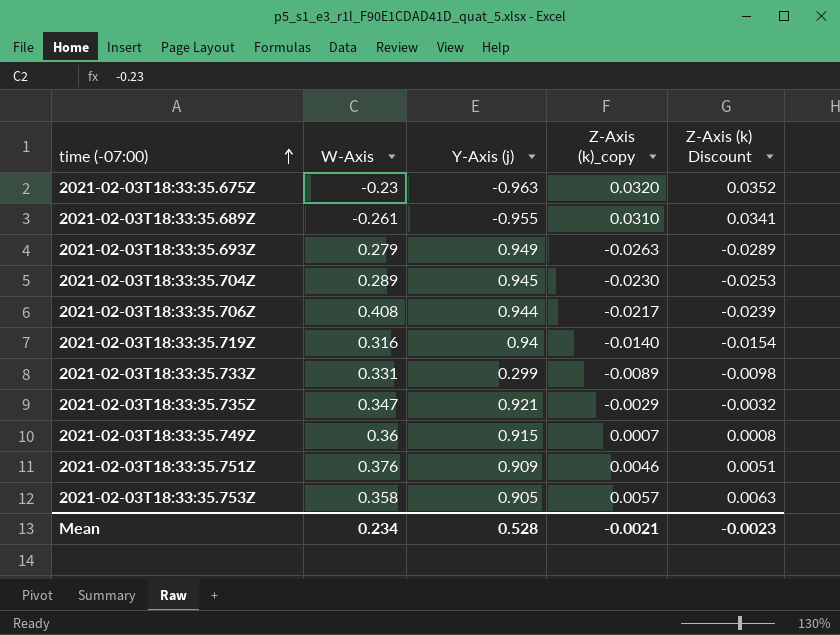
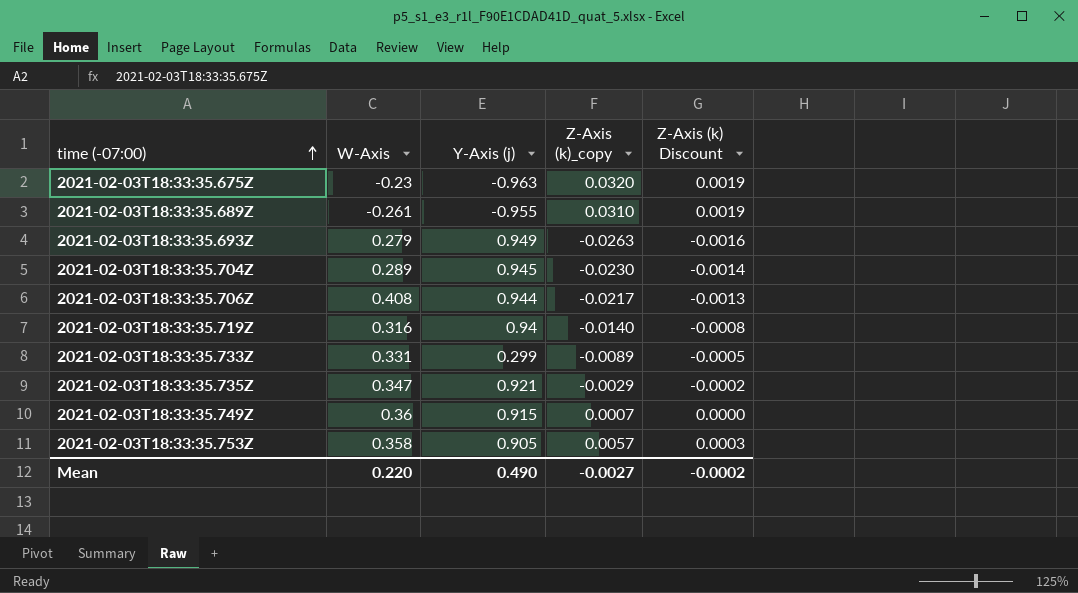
column Z-Axis (k) Discount | formula: [Z-Axis (k)_copy] * 1.1 -> [Z-Axis (k)_copy] * 0.06
row 2021-02-03T18:33:35.751Z: 0.376 | 0.909 | 0.0046 | 0.0051 -> none
Mean | W-Axis: 0.234 -> 0.220
Mean | Y-Axis (j): 0.528 -> 0.490
Mean | Z-Axis (k)_copy: -0.0021 -> -0.0027
Mean | Z-Axis (k) Discount: -0.0023 -> -0.0002

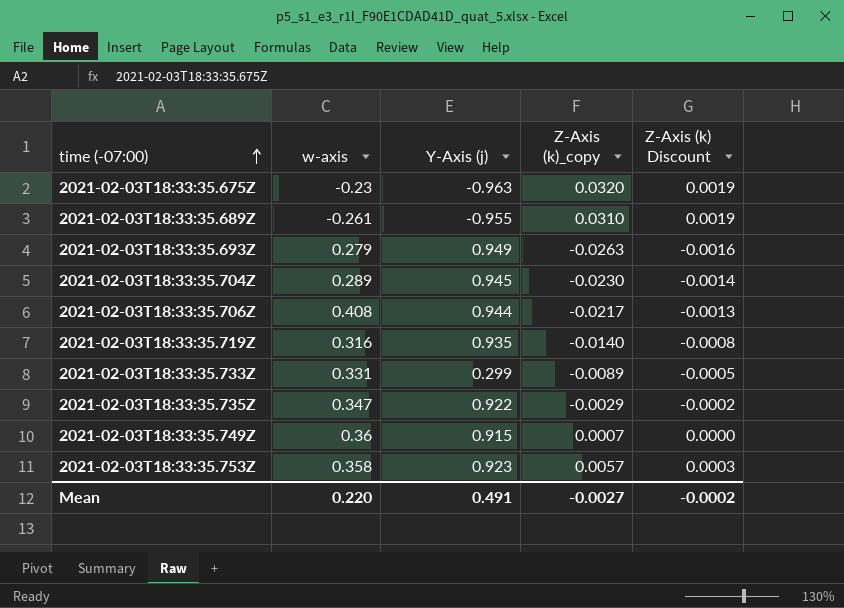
column name: W-Axis -> w-axis
2021-02-03T18:33:35.719Z | Y-Axis (j): 0.94 -> 0.935
2021-02-03T18:33:35.735Z | Y-Axis (j): 0.921 -> 0.922
2021-02-03T18:33:35.753Z | Y-Axis (j): 0.905 -> 0.923
Mean | Y-Axis (j): 0.490 -> 0.491

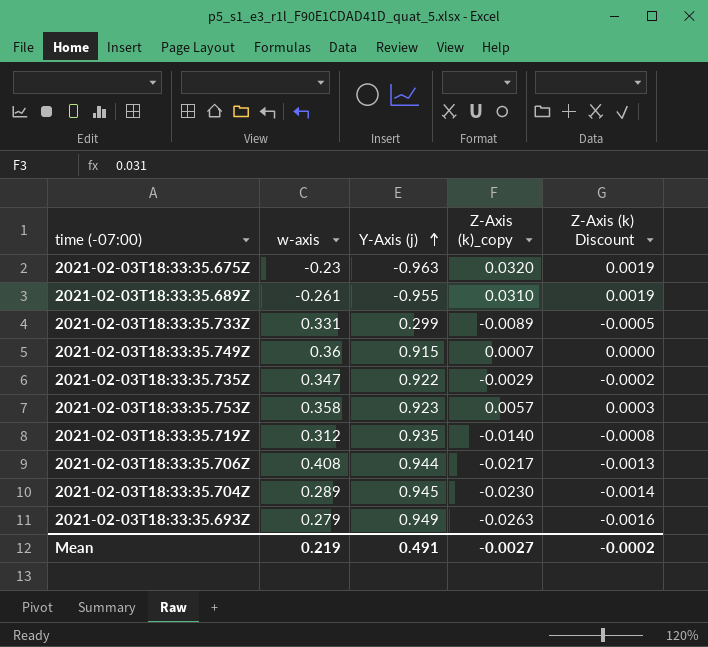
row order: time (-07:00) ascending -> Y-Axis (j) ascending
2021-02-03T18:33:35.719Z | w-axis: 0.316 -> 0.312
Mean | w-axis: 0.220 -> 0.219

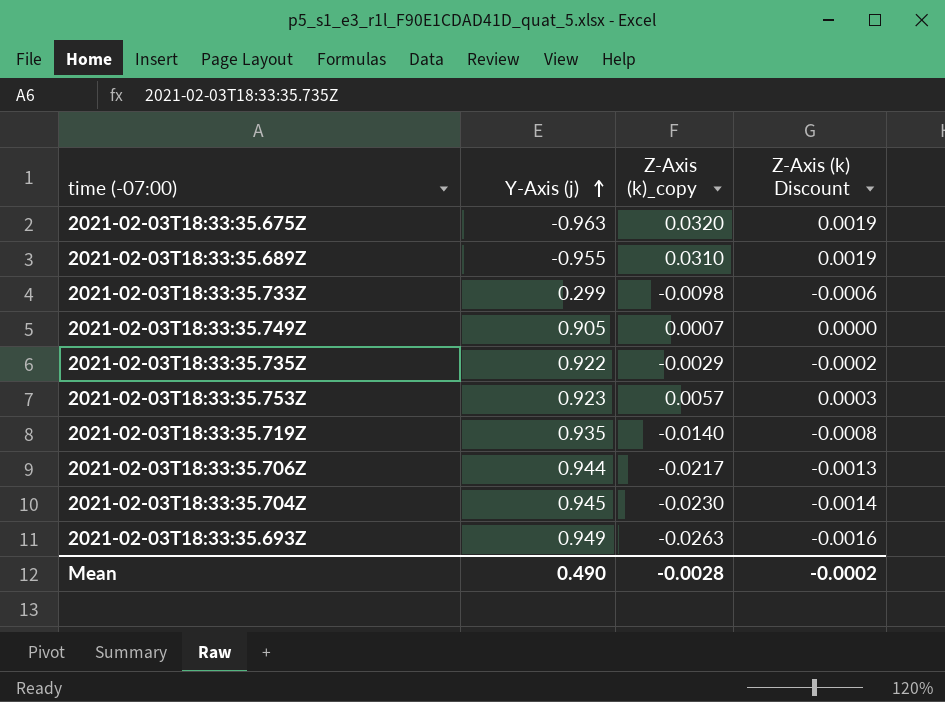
column w-axis | position: 2 -> none
2021-02-03T18:33:35.733Z | Z-Axis (k)_copy: -0.0089 -> -0.0098
2021-02-03T18:33:35.733Z | Z-Axis (k) Discount: -0.0005 -> -0.0006
2021-02-03T18:33:35.749Z | Y-Axis (j): 0.915 -> 0.905
Mean | Y-Axis (j): 0.491 -> 0.490
Mean | Z-Axis (k)_copy: -0.0027 -> -0.0028

